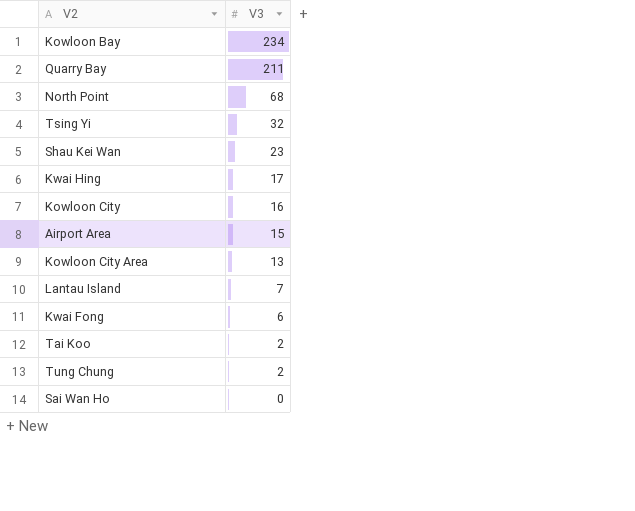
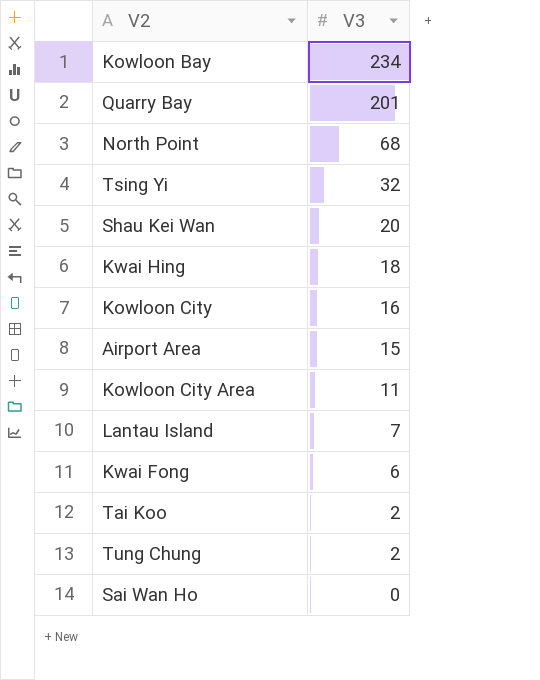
Quarry Bay | V3: 211 -> 201
Shau Kei Wan | V3: 23 -> 20
Kwai Hing | V3: 17 -> 18
Kowloon City Area | V3: 13 -> 11

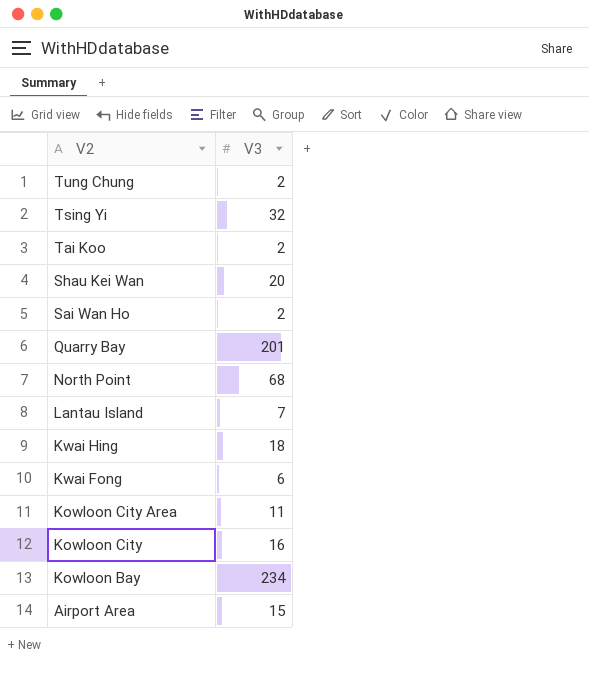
row order: V3 descending -> V2 descending
Sai Wan Ho | V3: 0 -> 2

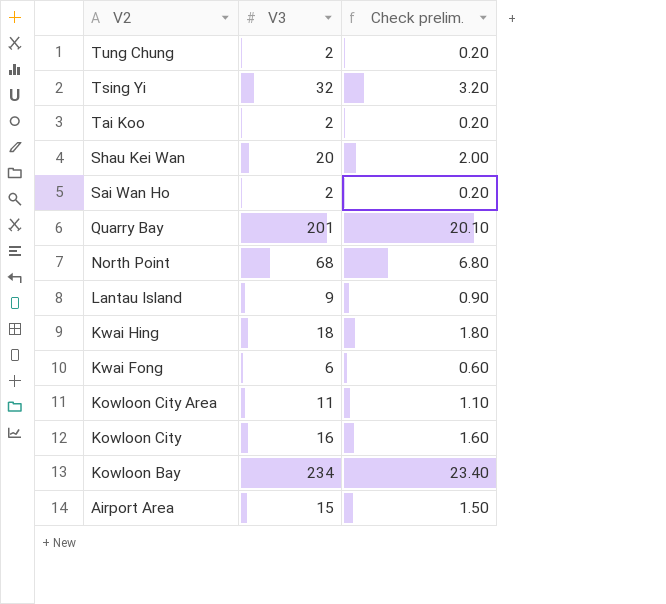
column Check prelim. | formula: none -> [V3] * 0.1
Lantau Island | V3: 7 -> 9

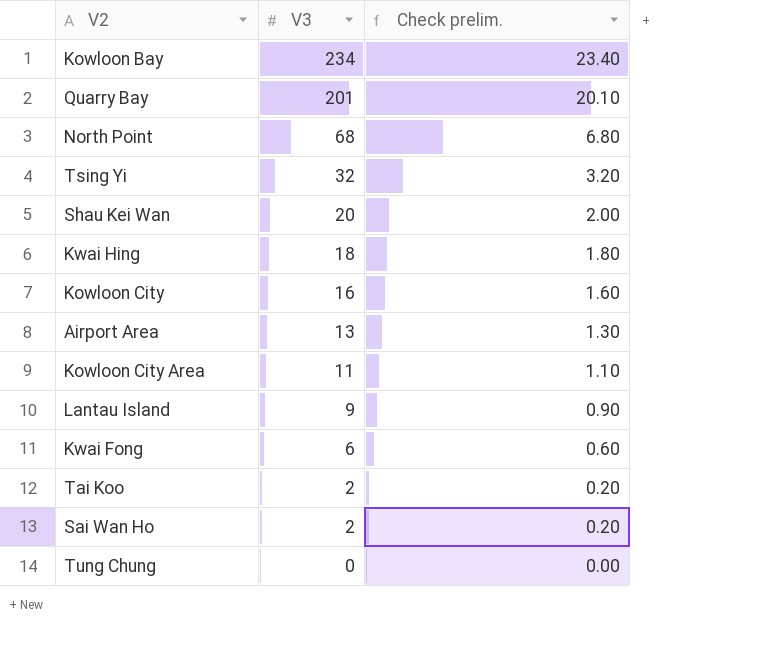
row order: V2 descending -> V3 descending
Airport Area | V3: 15 -> 13
Airport Area | Check prelim.: 1.50 -> 1.30
Tung Chung | V3: 2 -> 0
Tung Chung | Check prelim.: 0.20 -> 0.00

